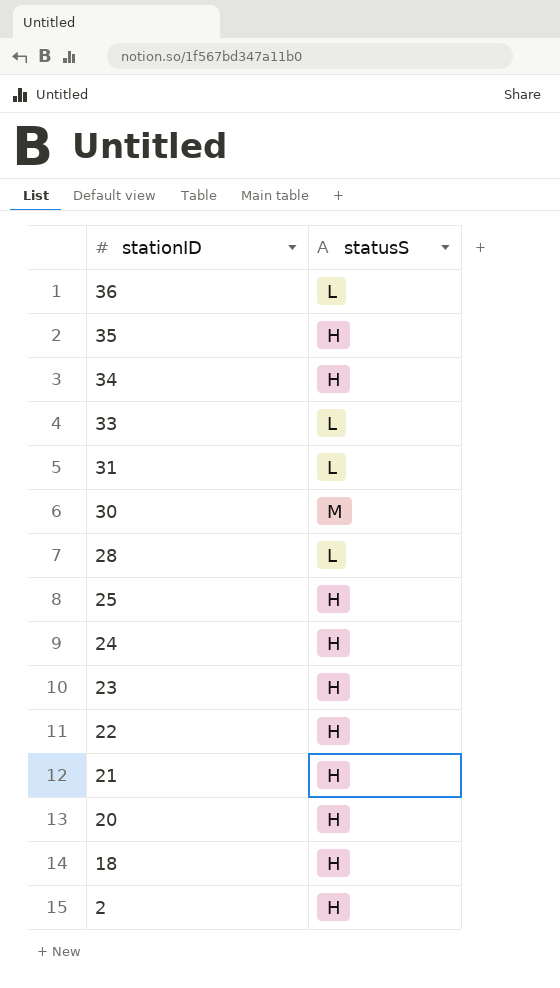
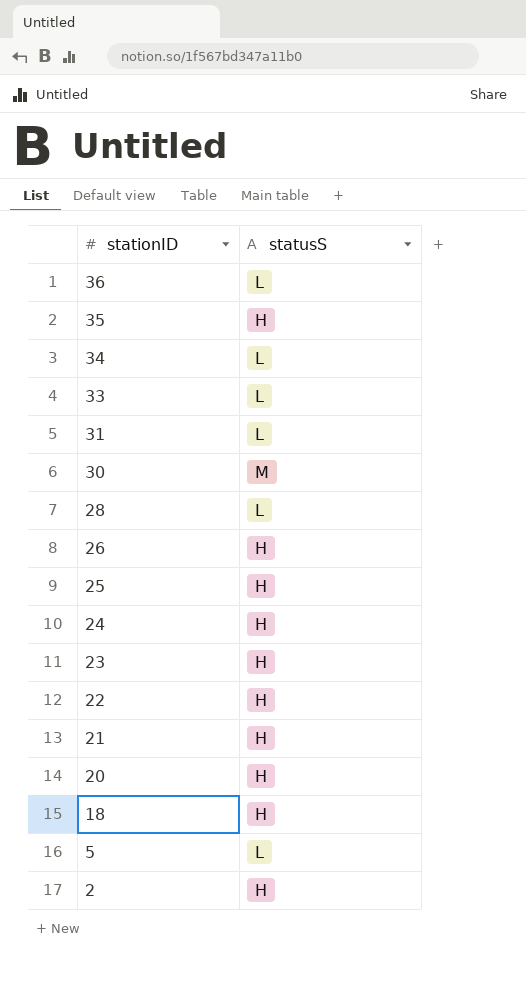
34 | statusS: H -> L
row 26: none -> H
row 5: none -> L

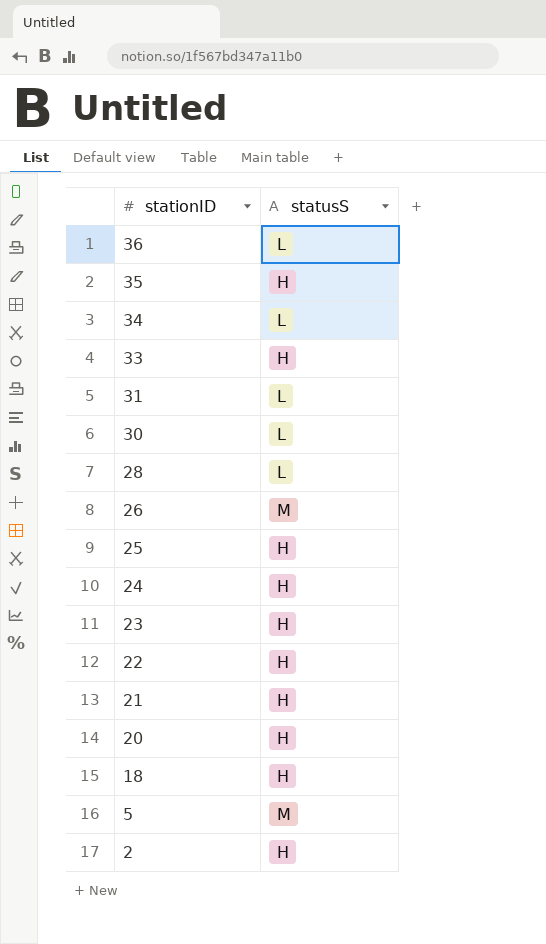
33 | statusS: L -> H
30 | statusS: M -> L
26 | statusS: H -> M
5 | statusS: L -> M

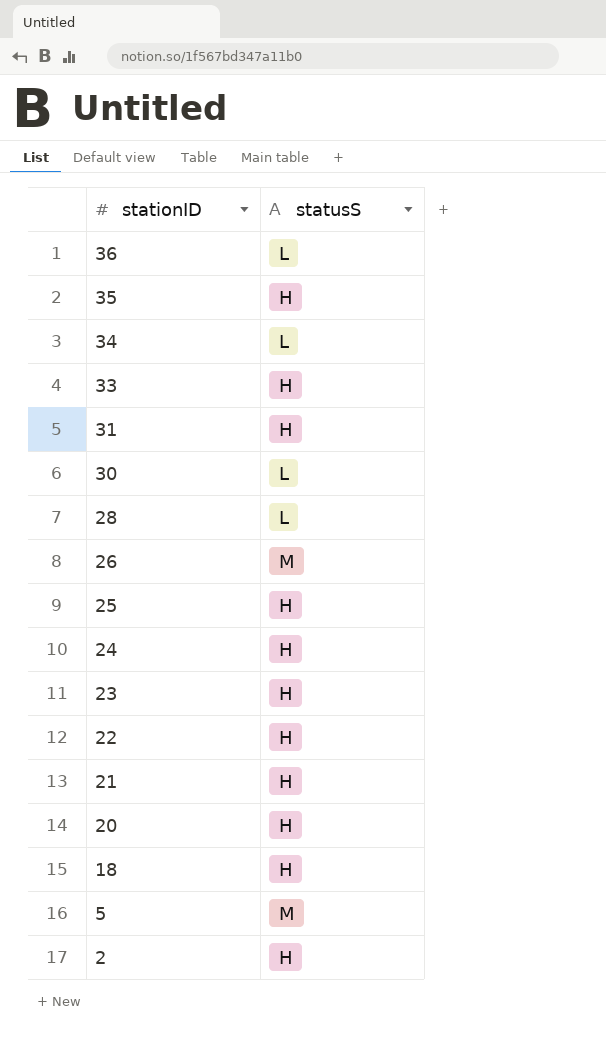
31 | statusS: L -> H

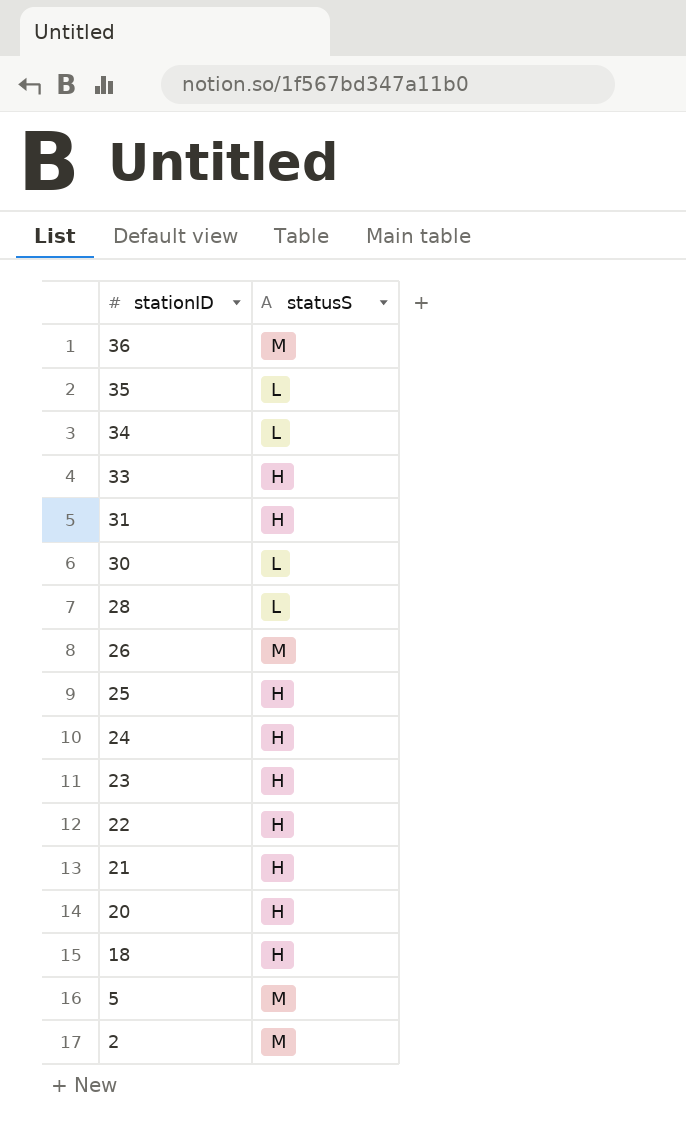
36 | statusS: L -> M
35 | statusS: H -> L
2 | statusS: H -> M

